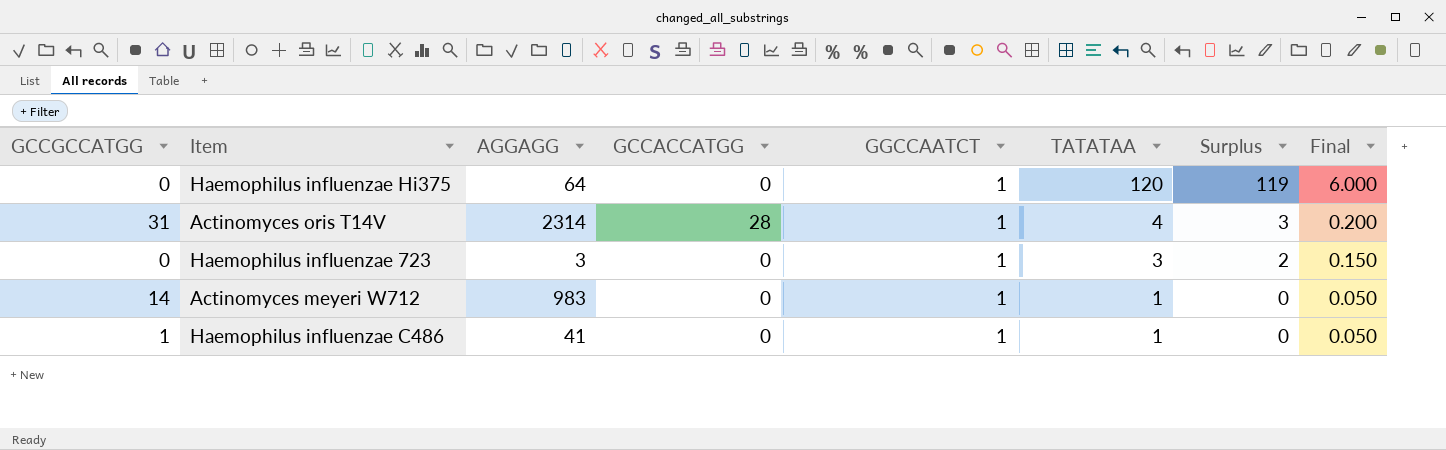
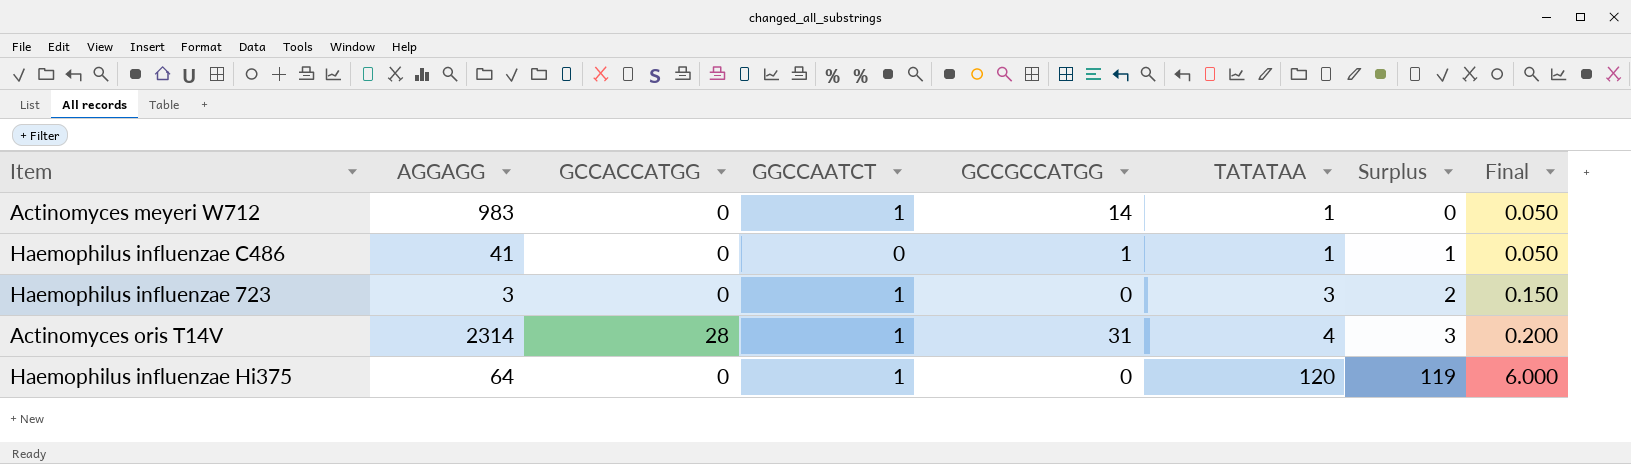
row order: TATATAA descending -> TATATAA ascending
column GCCGCCATGG | position: 1 -> 5
Haemophilus influenzae C486 | GGCCAATCT: 1 -> 0
Haemophilus influenzae C486 | Surplus: 0 -> 1

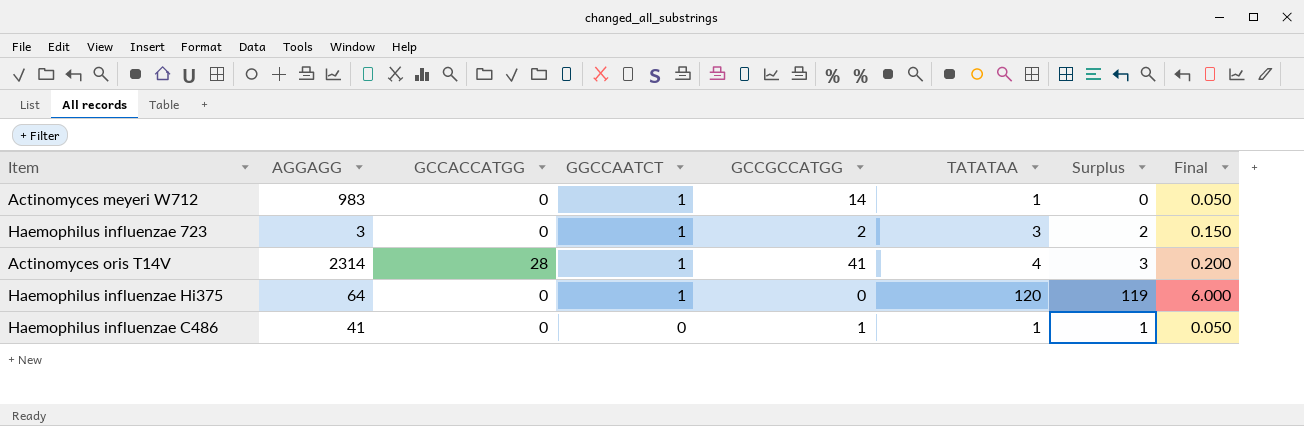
row order: TATATAA ascending -> GGCCAATCT descending
Haemophilus influenzae 723 | GCCGCCATGG: 0 -> 2
Actinomyces oris T14V | GCCGCCATGG: 31 -> 41

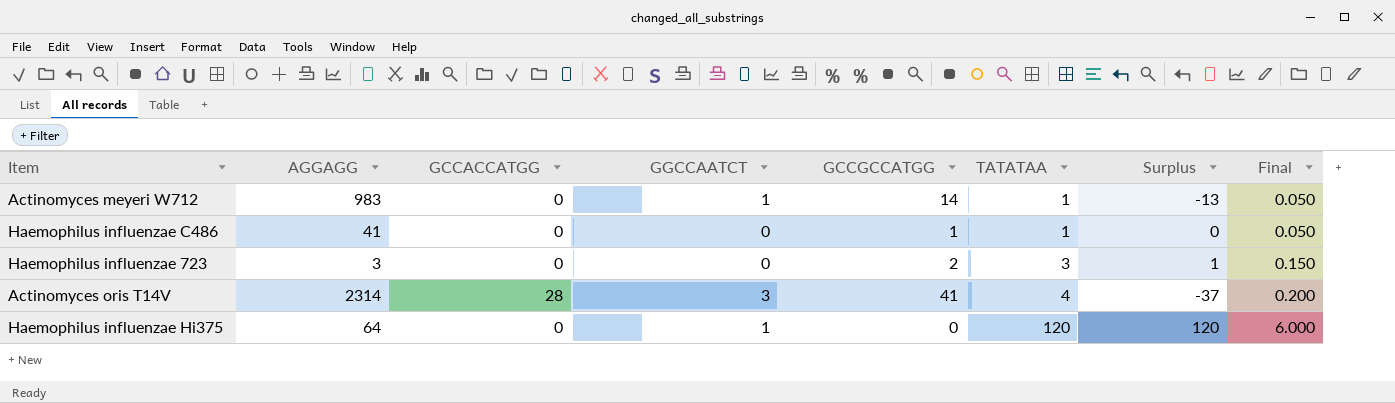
row order: GGCCAATCT descending -> TATATAA ascending
column Surplus | formula: [TATATAA] - [GGCCAATCT] -> [TATATAA] - [GCCGCCATGG]
Haemophilus influenzae 723 | GGCCAATCT: 1 -> 0
Actinomyces oris T14V | GGCCAATCT: 1 -> 3

